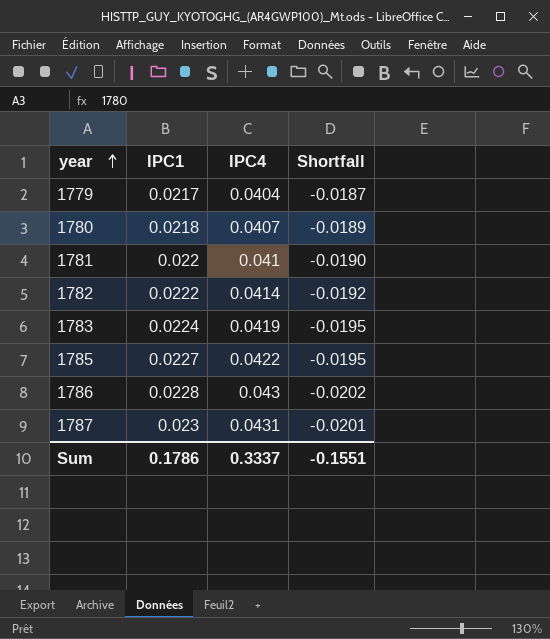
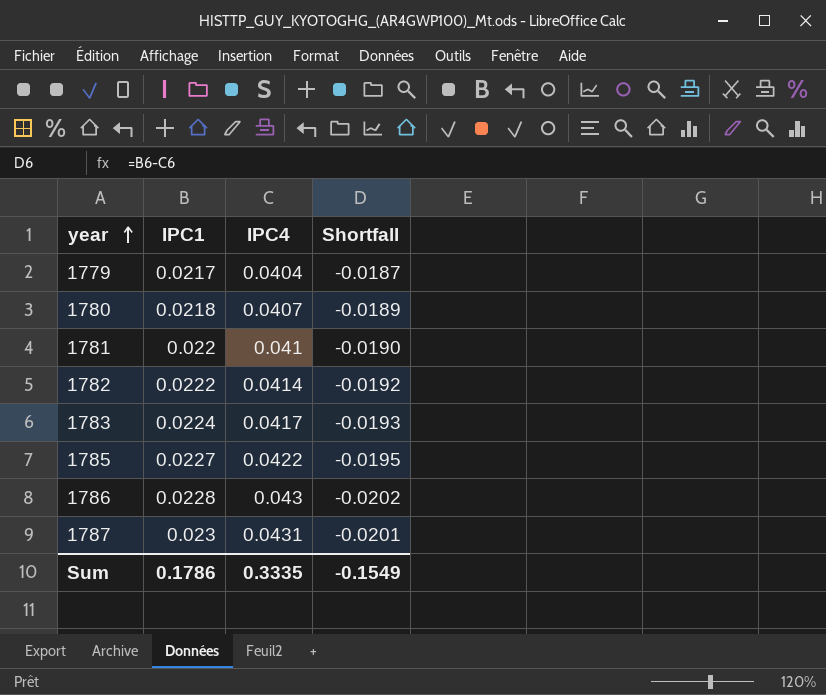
1783 | IPC4: 0.0419 -> 0.0417
1783 | Shortfall: -0.0195 -> -0.0193
Sum | IPC4: 0.3337 -> 0.3335
Sum | Shortfall: -0.1551 -> -0.1549

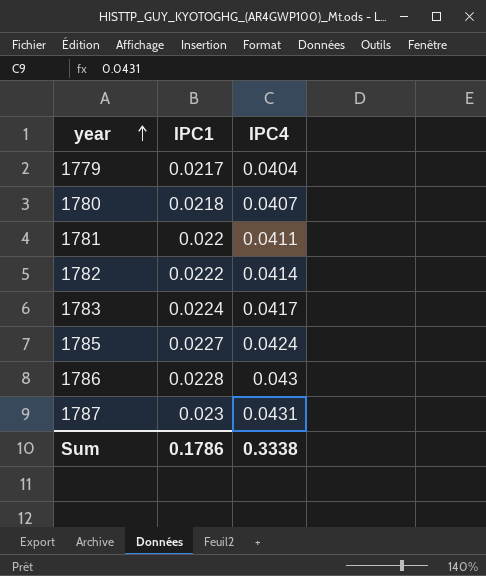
column Shortfall | formula: [IPC1] - [IPC4] -> none
1781 | IPC4: 0.041 -> 0.0411
1785 | IPC4: 0.0422 -> 0.0424
Sum | IPC4: 0.3335 -> 0.3338

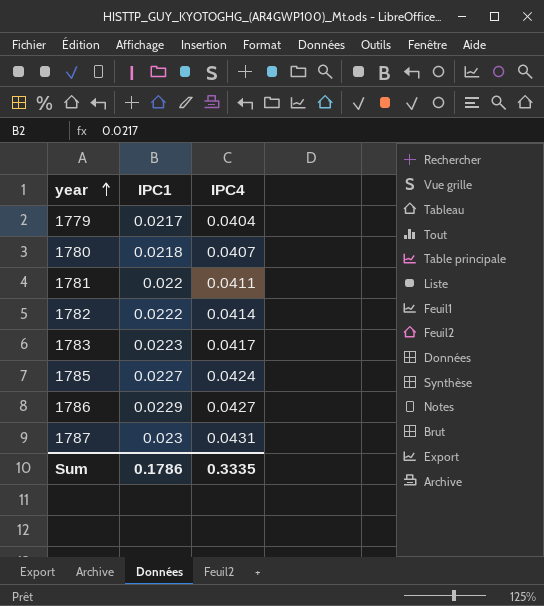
1783 | IPC1: 0.0224 -> 0.0223
1786 | IPC1: 0.0228 -> 0.0229
1786 | IPC4: 0.043 -> 0.0427
Sum | IPC4: 0.3338 -> 0.3335

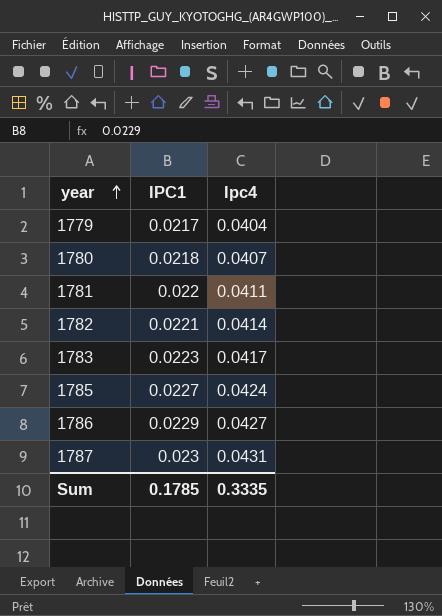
column name: IPC4 -> Ipc4
1782 | IPC1: 0.0222 -> 0.0221
Sum | IPC1: 0.1786 -> 0.1785

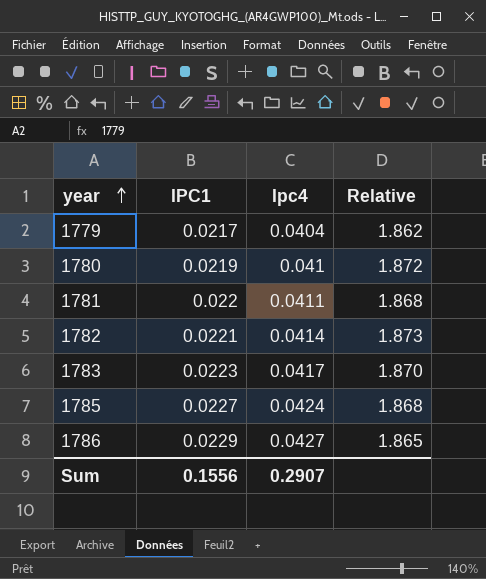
column Relative | formula: none -> [Ipc4] / [IPC1]
row 1787: 0.023 | 0.0431 -> none
1780 | IPC1: 0.0218 -> 0.0219
1780 | Ipc4: 0.0407 -> 0.041
Sum | IPC1: 0.1785 -> 0.1556
Sum | Ipc4: 0.3335 -> 0.2907

